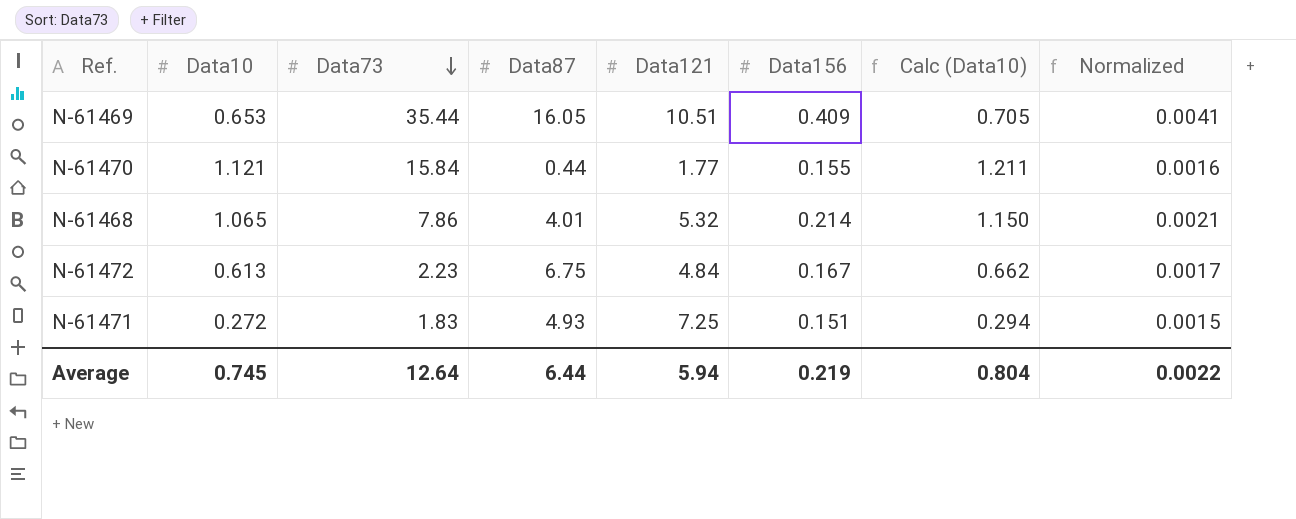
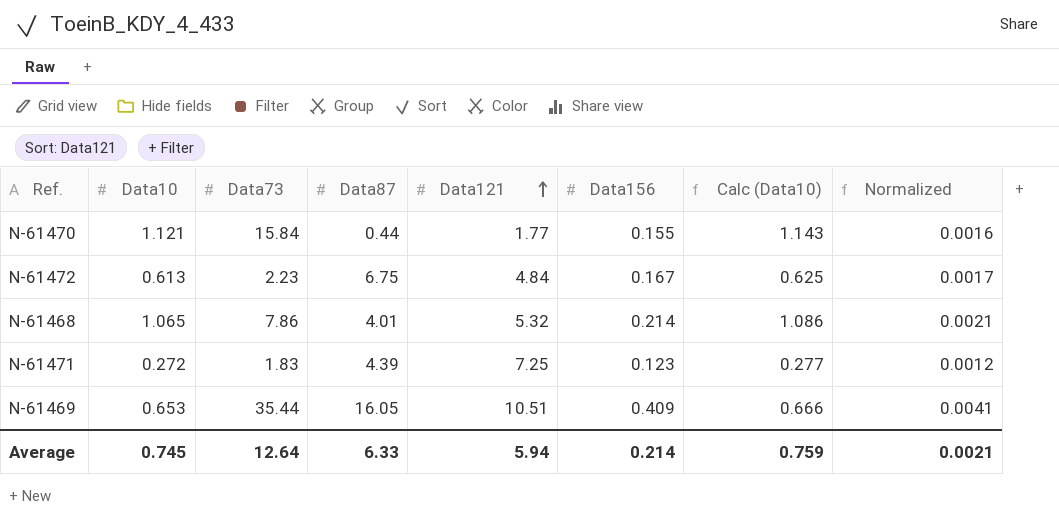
row order: Data73 descending -> Data121 ascending
column Calc (Data10) | formula: [Data10] * 1.08 -> [Data10] * 1.02
N-61471 | Data87: 4.93 -> 4.39
N-61471 | Data156: 0.151 -> 0.123
N-61471 | Normalized: 0.0015 -> 0.0012
Average | Data87: 6.44 -> 6.33
Average | Data156: 0.219 -> 0.214
Average | Calc (Data10): 0.804 -> 0.759
Average | Normalized: 0.0022 -> 0.0021

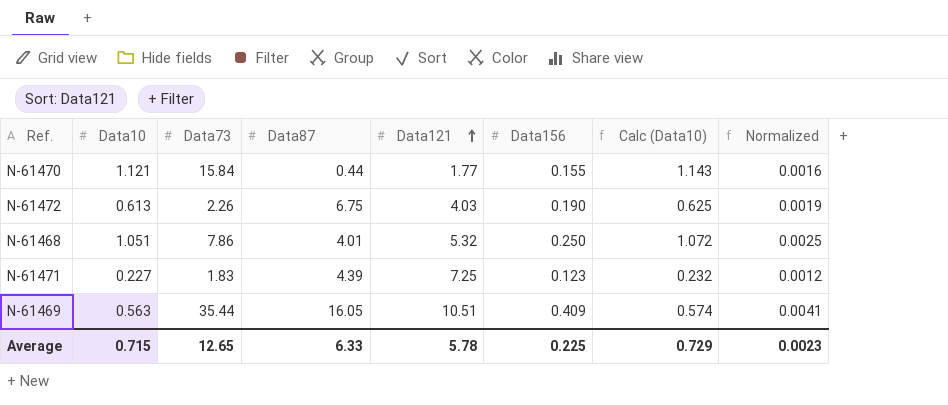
N-61472 | Data73: 2.23 -> 2.26
N-61472 | Data121: 4.84 -> 4.03
N-61472 | Data156: 0.167 -> 0.190
N-61472 | Normalized: 0.0017 -> 0.0019
N-61468 | Data10: 1.065 -> 1.051
N-61468 | Data156: 0.214 -> 0.250
N-61468 | Calc (Data10): 1.086 -> 1.072
N-61468 | Normalized: 0.0021 -> 0.0025
N-61471 | Data10: 0.272 -> 0.227
N-61471 | Calc (Data10): 0.277 -> 0.232
N-61469 | Data10: 0.653 -> 0.563
N-61469 | Calc (Data10): 0.666 -> 0.574
Average | Data10: 0.745 -> 0.715
Average | Data73: 12.64 -> 12.65
Average | Data121: 5.94 -> 5.78
Average | Data156: 0.214 -> 0.225
Average | Calc (Data10): 0.759 -> 0.729
Average | Normalized: 0.0021 -> 0.0023

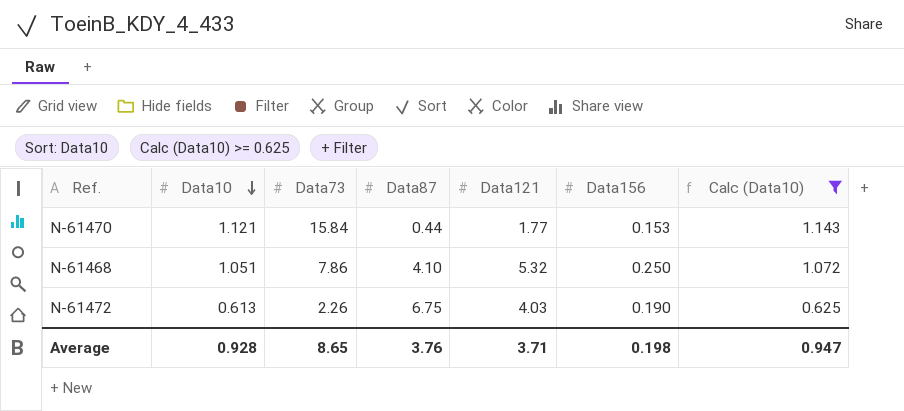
filter: none -> Calc (Data10) >= 0.625
row order: Data121 ascending -> Data10 descending
column Normalized | formula: [Data156] * 0.01 -> none
N-61470 | Data156: 0.155 -> 0.153
N-61468 | Data87: 4.01 -> 4.10
Average | Data10: 0.715 -> 0.928
Average | Data73: 12.65 -> 8.65
Average | Data87: 6.33 -> 3.76
Average | Data121: 5.78 -> 3.71
Average | Data156: 0.225 -> 0.198
Average | Calc (Data10): 0.729 -> 0.947

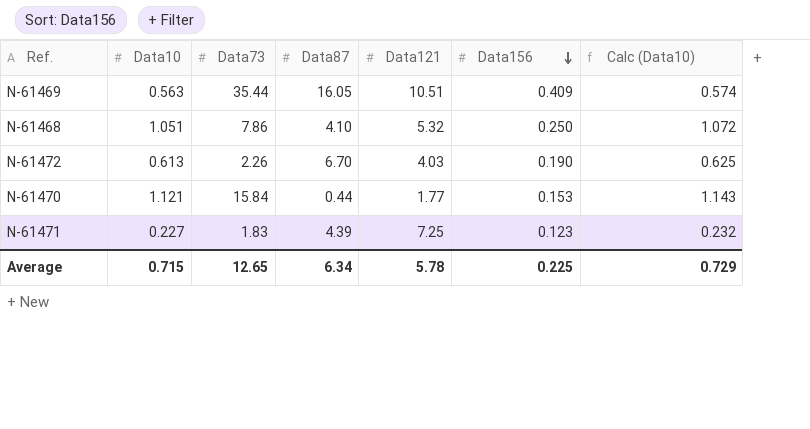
filter: Calc (Data10) >= 0.625 -> none
row order: Data10 descending -> Data156 descending
N-61472 | Data87: 6.75 -> 6.70
Average | Data10: 0.928 -> 0.715
Average | Data73: 8.65 -> 12.65
Average | Data87: 3.76 -> 6.34
Average | Data121: 3.71 -> 5.78
Average | Data156: 0.198 -> 0.225
Average | Calc (Data10): 0.947 -> 0.729

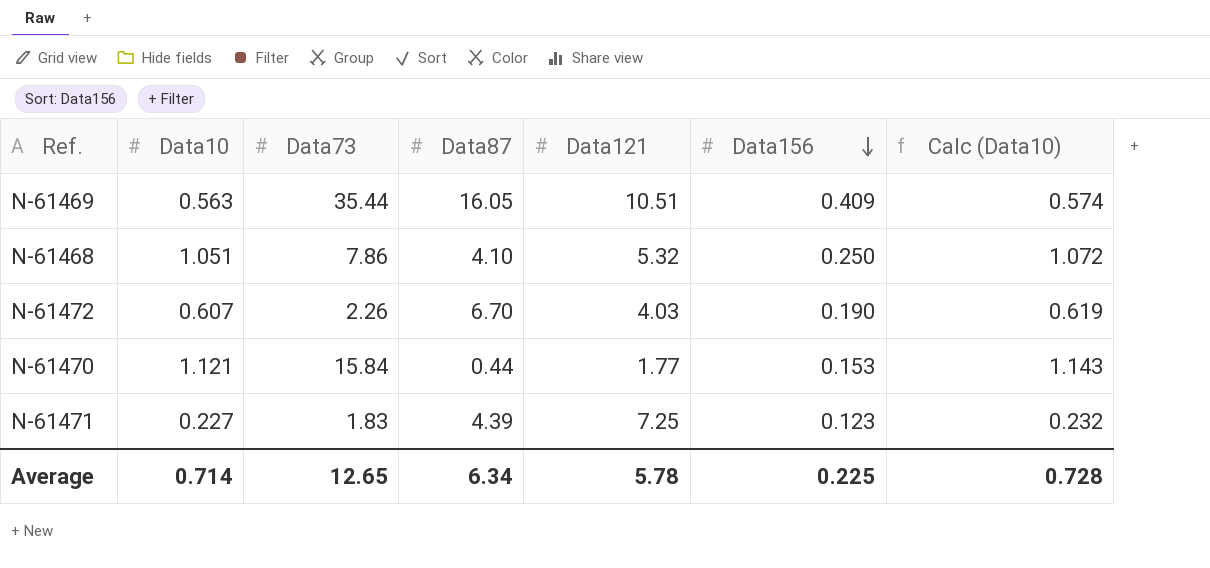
N-61472 | Data10: 0.613 -> 0.607
N-61472 | Calc (Data10): 0.625 -> 0.619
Average | Data10: 0.715 -> 0.714
Average | Calc (Data10): 0.729 -> 0.728

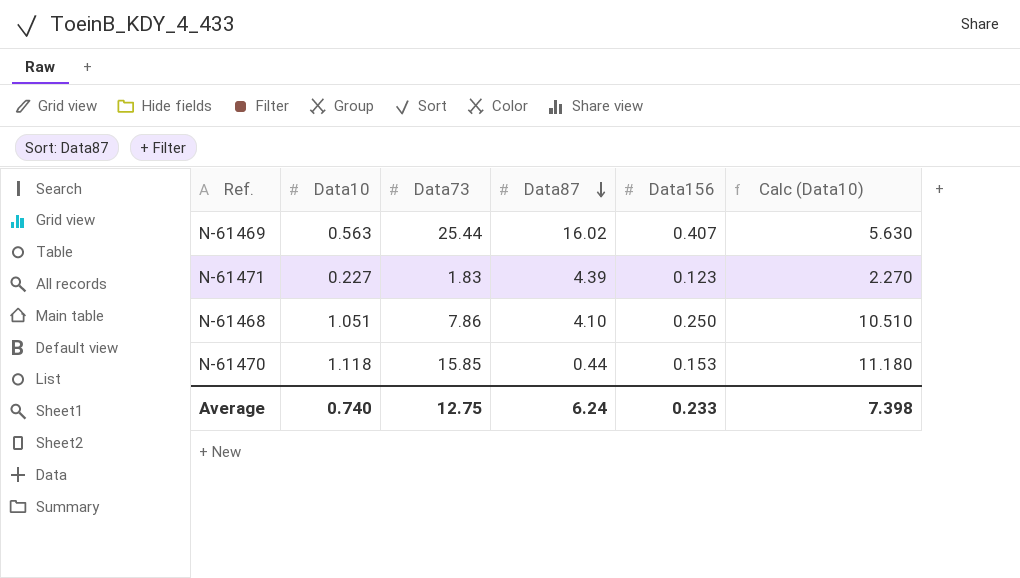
row order: Data156 descending -> Data87 descending
column Data121 | position: 5 -> none
column Calc (Data10) | formula: [Data10] * 1.02 -> [Data10] * 10
row N-61472: 0.607 | 2.26 | 6.70 | 4.03 | 0.190 | 0.619 -> none
N-61469 | Data73: 35.44 -> 25.44
N-61469 | Data87: 16.05 -> 16.02
N-61469 | Data156: 0.409 -> 0.407
N-61470 | Data10: 1.121 -> 1.118
N-61470 | Data73: 15.84 -> 15.85
Average | Data10: 0.714 -> 0.740
Average | Data73: 12.65 -> 12.75
Average | Data87: 6.34 -> 6.24
Average | Data156: 0.225 -> 0.233
Average | Calc (Data10): 0.728 -> 7.398

